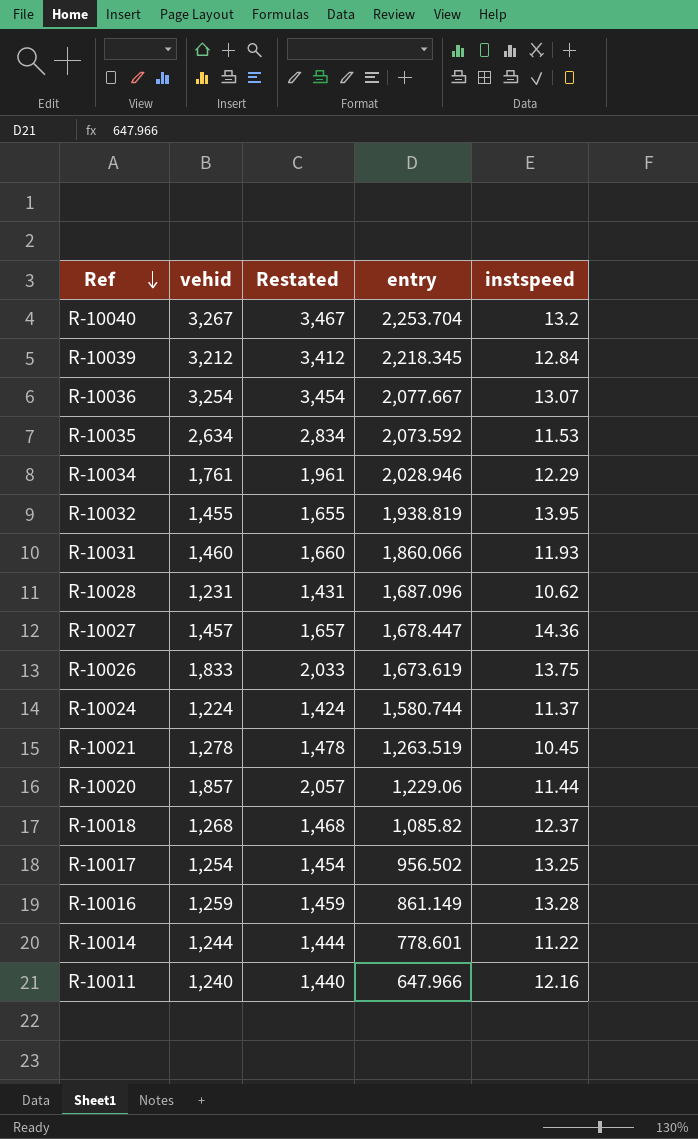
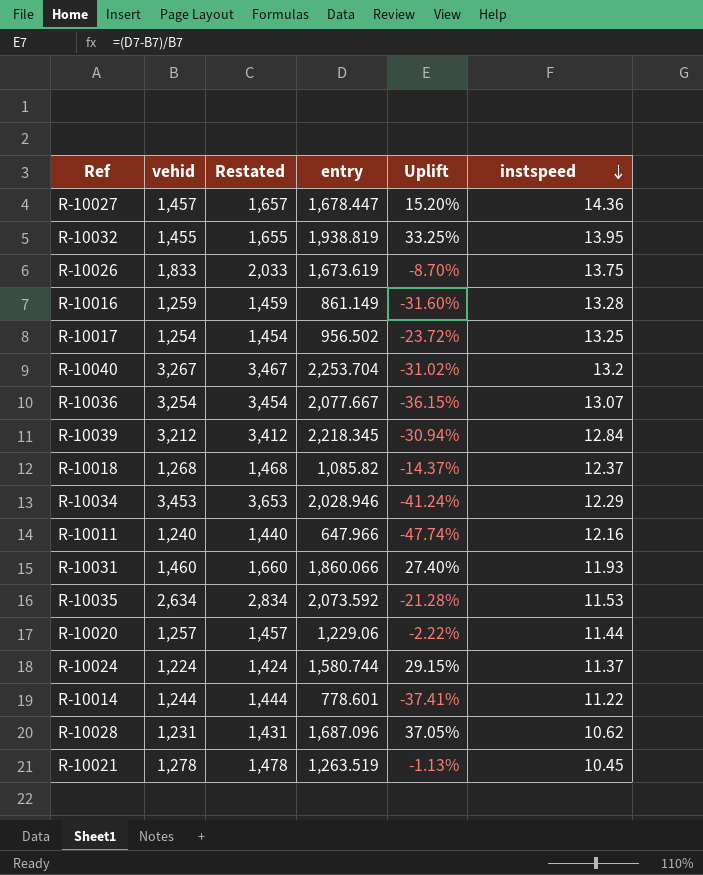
row order: Ref descending -> instspeed descending
column Uplift | formula: none -> ([entry] - [vehid]) / [vehid]
R-10034 | vehid: 1,761 -> 3,453
R-10034 | Restated: 1,961 -> 3,653
R-10020 | vehid: 1,857 -> 1,257
R-10020 | Restated: 2,057 -> 1,457

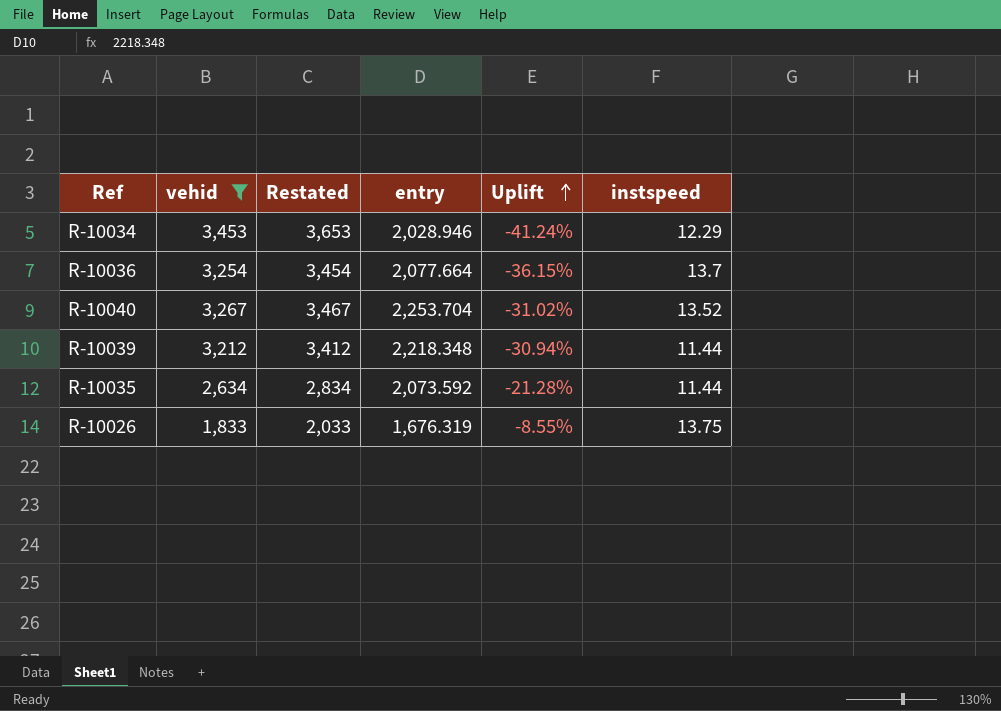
filter: none -> vehid >= 1,833
row order: instspeed descending -> Uplift ascending
R-10036 | entry: 2,077.667 -> 2,077.664
R-10036 | instspeed: 13.07 -> 13.7
R-10040 | instspeed: 13.2 -> 13.52
R-10039 | entry: 2,218.345 -> 2,218.348
R-10039 | instspeed: 12.84 -> 11.44
R-10035 | instspeed: 11.53 -> 11.44
R-10026 | entry: 1,673.619 -> 1,676.319
R-10026 | Uplift: -8.70% -> -8.55%

